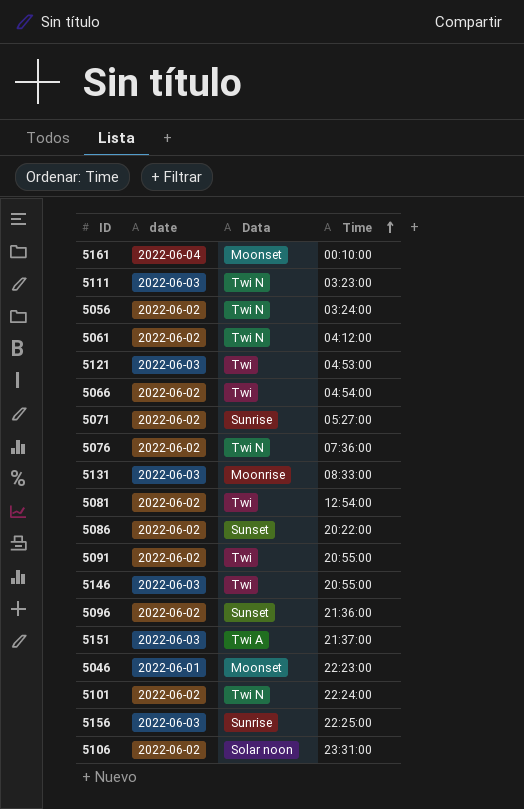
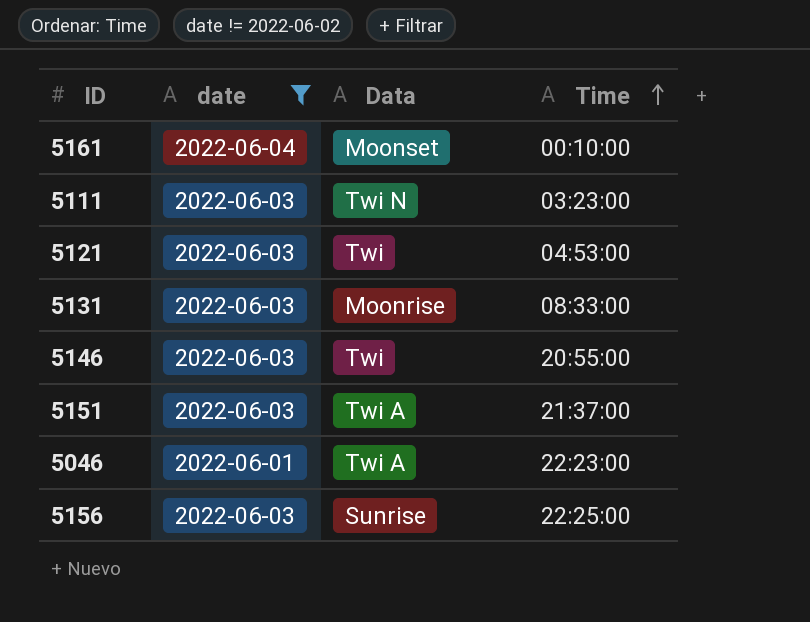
filter: none -> date != 2022-06-02
5046 | Data: Moonset -> Twi A

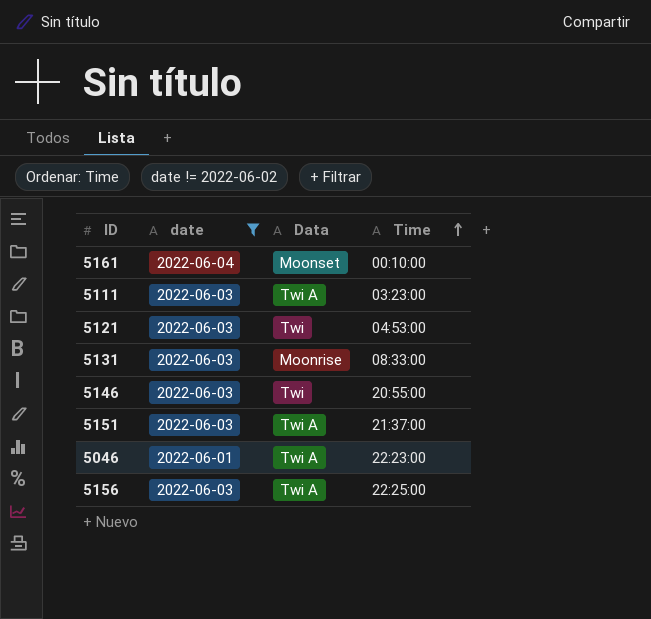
5111 | Data: Twi N -> Twi A
5156 | Data: Sunrise -> Twi A

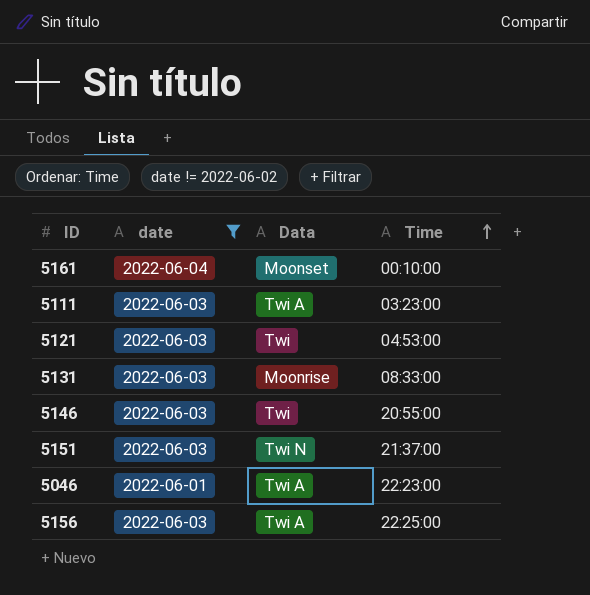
5151 | Data: Twi A -> Twi N

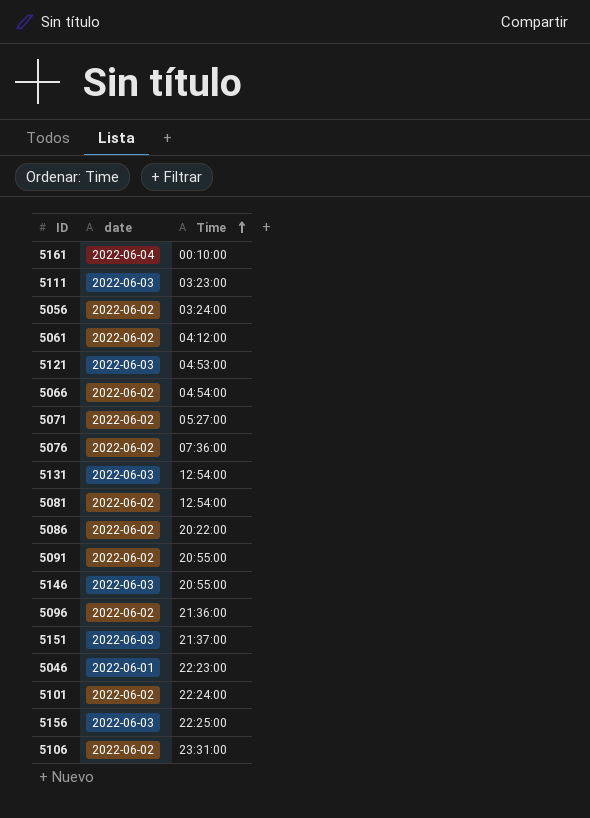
filter: date != 2022-06-02 -> none
column Data | position: 3 -> none
5131 | Time: 08:33:00 -> 12:54:00

